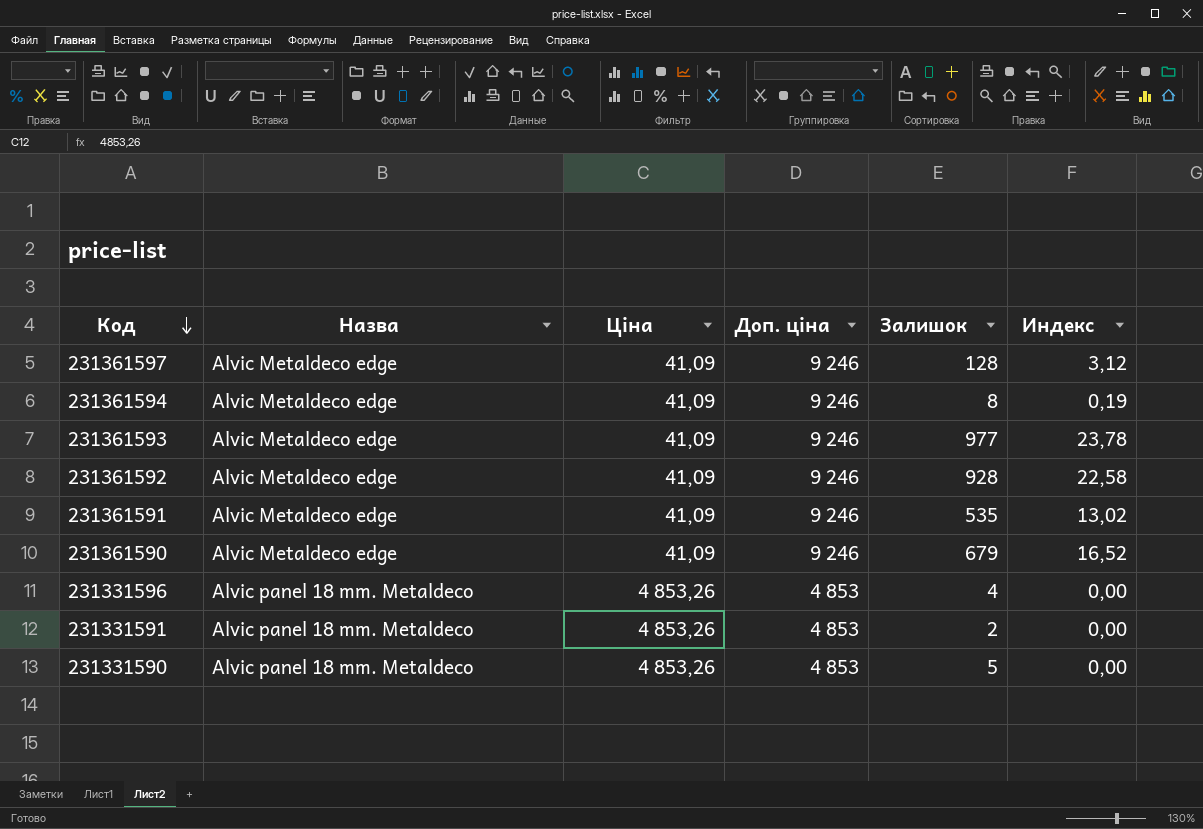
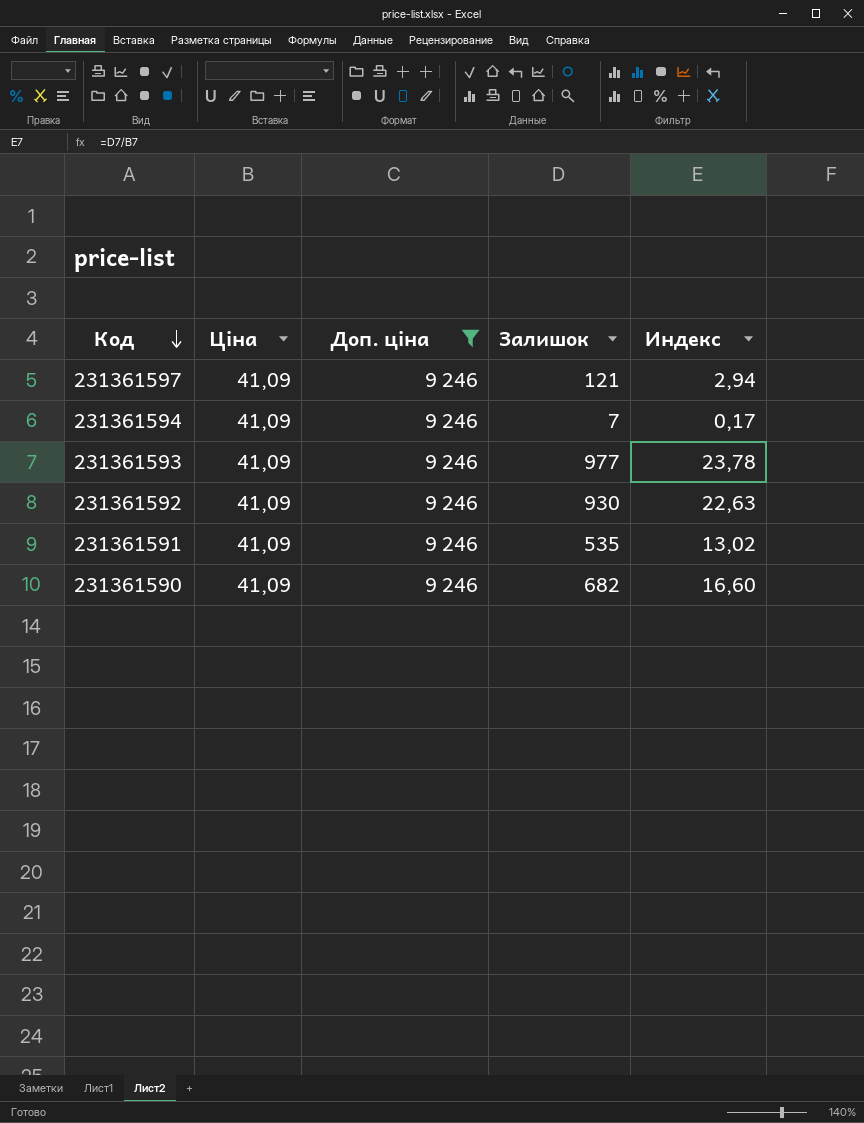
filter: none -> Доп. ціна = 9 246
column Назва | position: 2 -> none
231361597 | Залишок: 128 -> 121
231361597 | Индекс: 3,12 -> 2,94
231361594 | Залишок: 8 -> 7
231361594 | Индекс: 0,19 -> 0,17
231361592 | Залишок: 928 -> 930
231361592 | Индекс: 22,58 -> 22,63
231361590 | Залишок: 679 -> 682
231361590 | Индекс: 16,52 -> 16,60

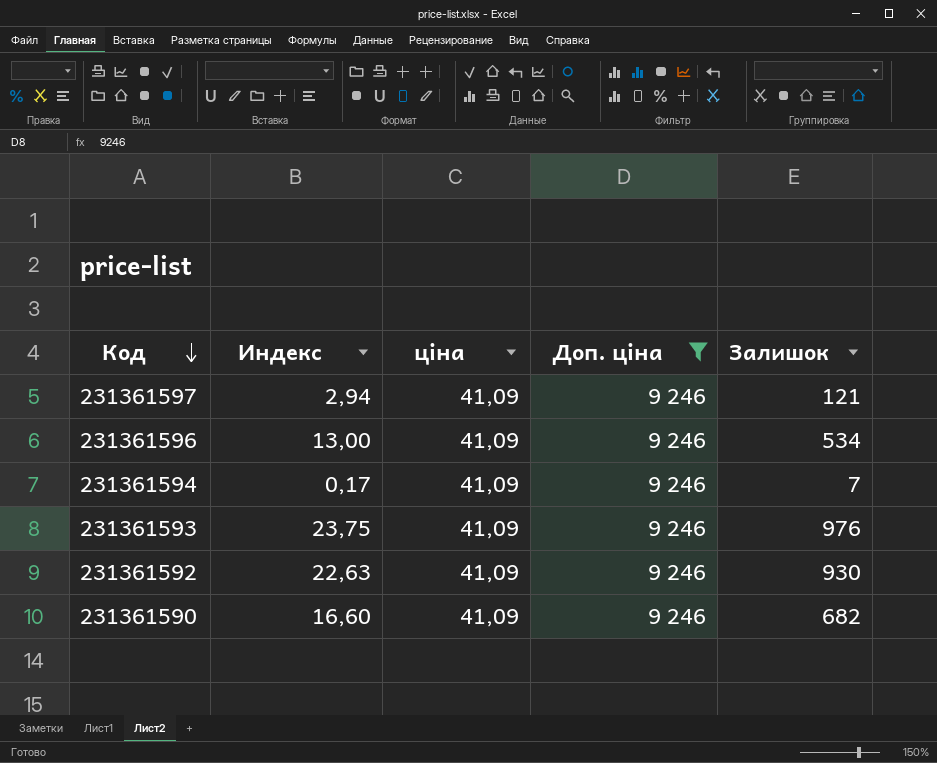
column Индекс | position: 5 -> 2
column name: Ціна -> ціна
row 231361591: 41,09 | 9 246 | 535 | 13,02 -> none
row 231361596: none -> 13,00 | 41,09 | 9 246 | 534
231361593 | Индекс: 23,78 -> 23,75
231361593 | Залишок: 977 -> 976

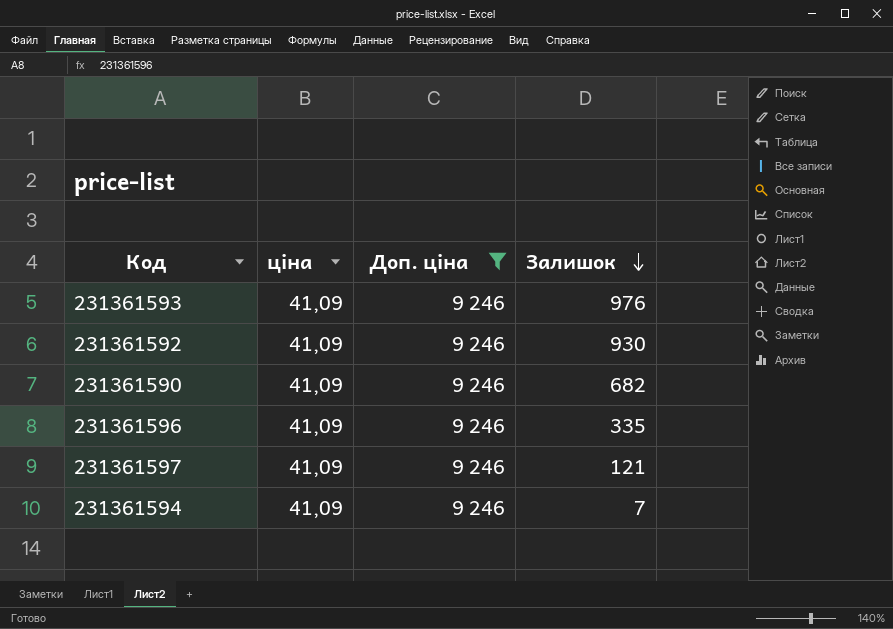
row order: Код descending -> Залишок descending
column Индекс | formula: [Залишок] / [ціна] -> none
231361596 | Залишок: 534 -> 335

